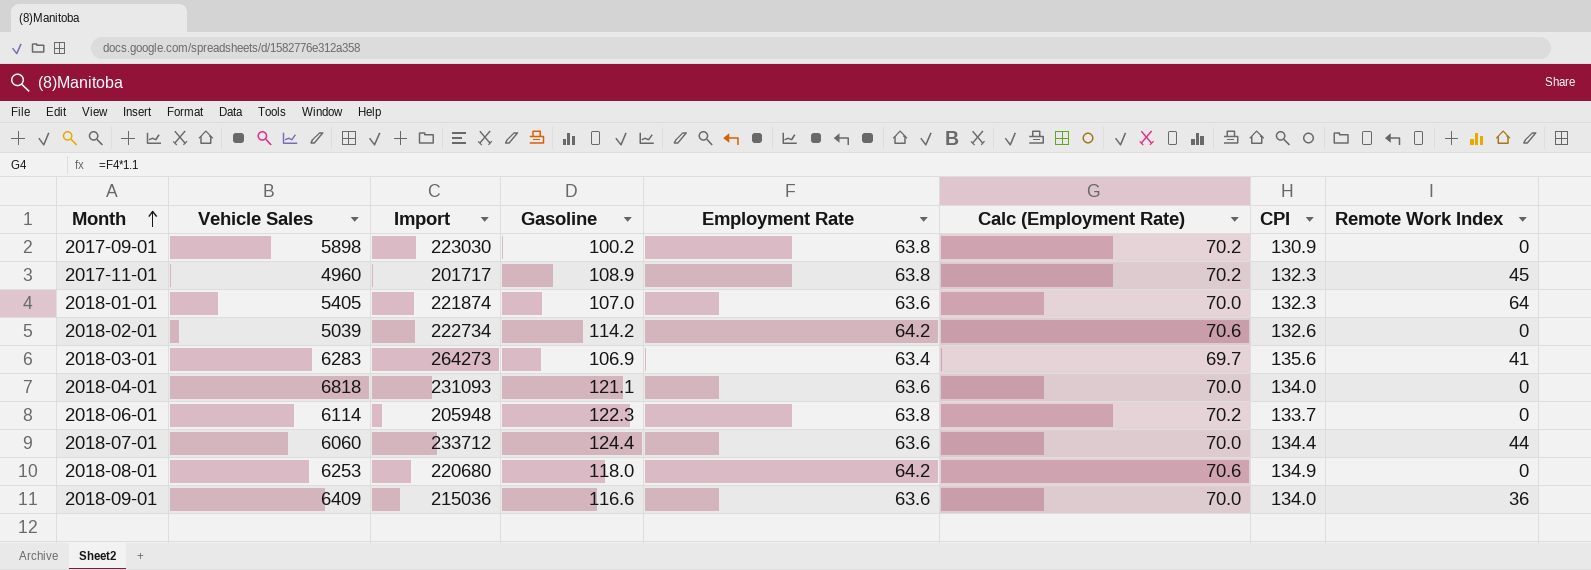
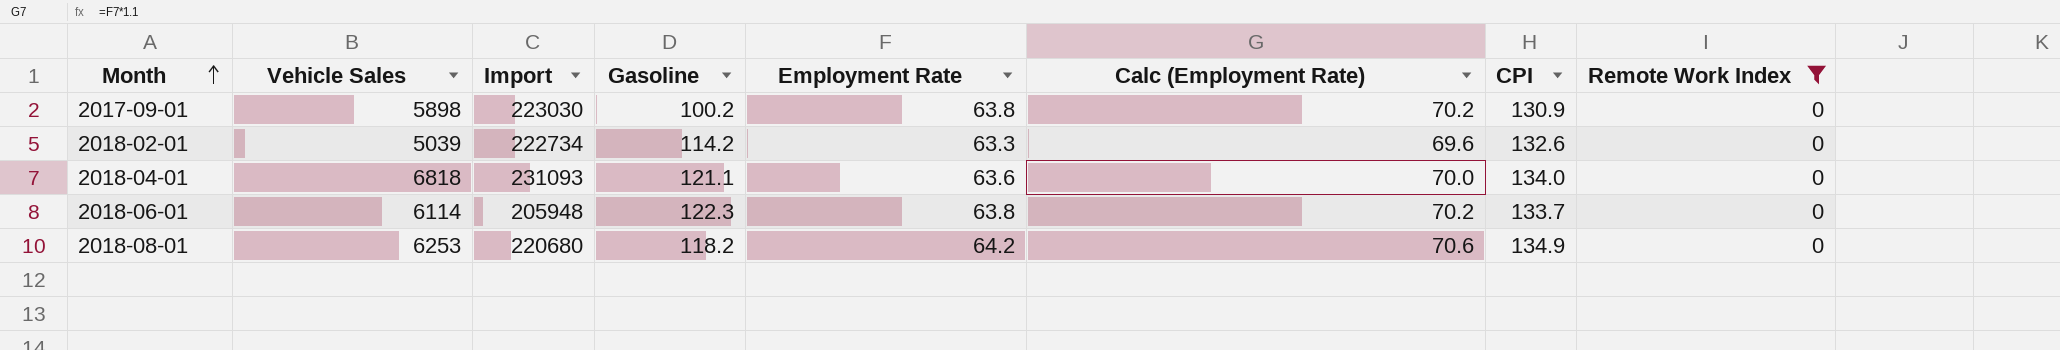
filter: none -> Remote Work Index = 0
2018-02-01 | Employment Rate: 64.2 -> 63.3
2018-02-01 | Calc (Employment Rate): 70.6 -> 69.6
2018-08-01 | Gasoline: 118.0 -> 118.2

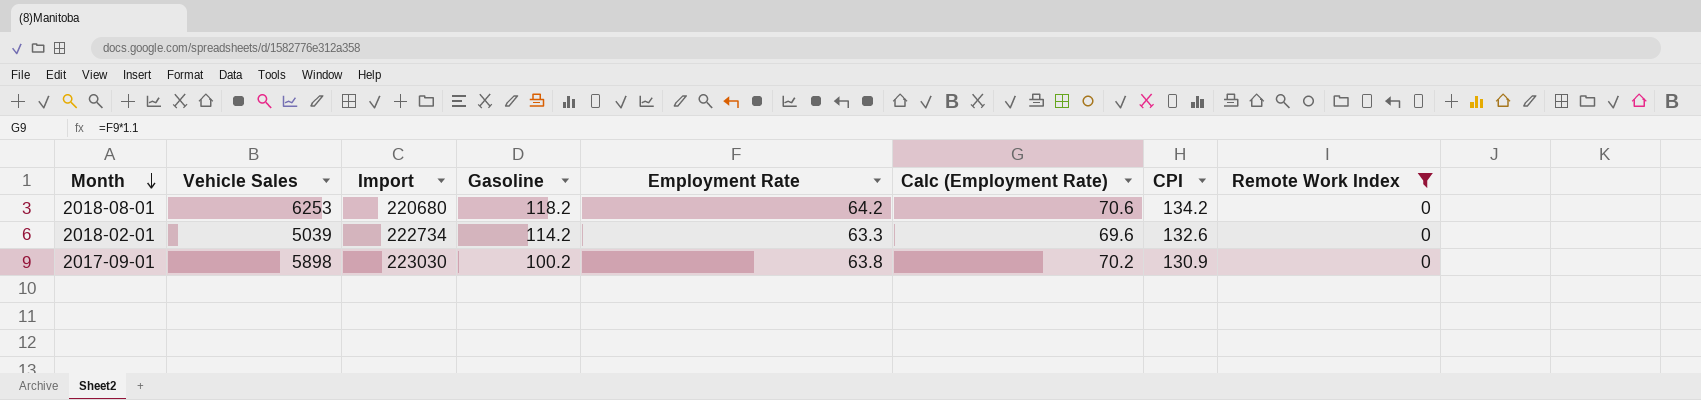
row order: Month ascending -> Month descending
row 2018-04-01: 6818 | 231093 | 121.1 | 63.6 | 70.0 | 134.0 | 0 -> none
row 2018-06-01: 6114 | 205948 | 122.3 | 63.8 | 70.2 | 133.7 | 0 -> none
2018-08-01 | CPI: 134.9 -> 134.2

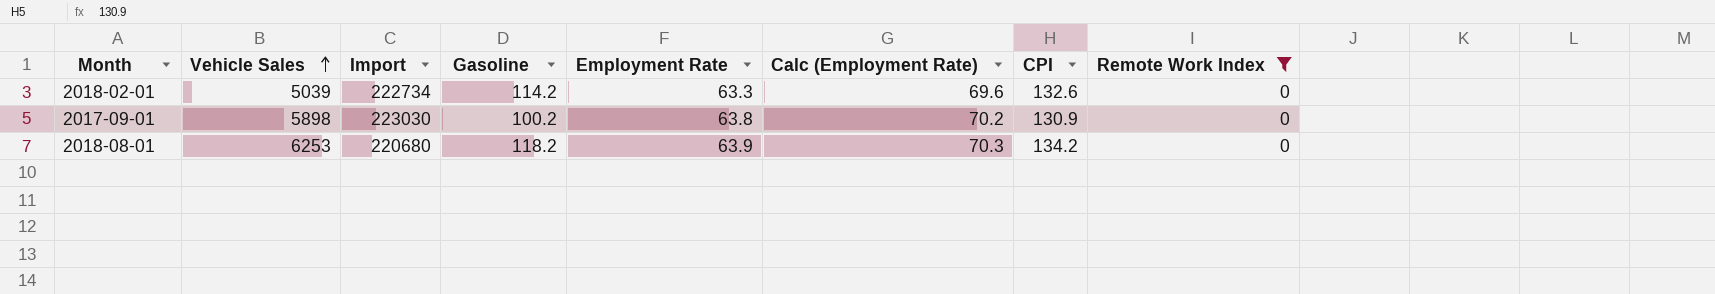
row order: Month descending -> Vehicle Sales ascending
2018-08-01 | Employment Rate: 64.2 -> 63.9
2018-08-01 | Calc (Employment Rate): 70.6 -> 70.3

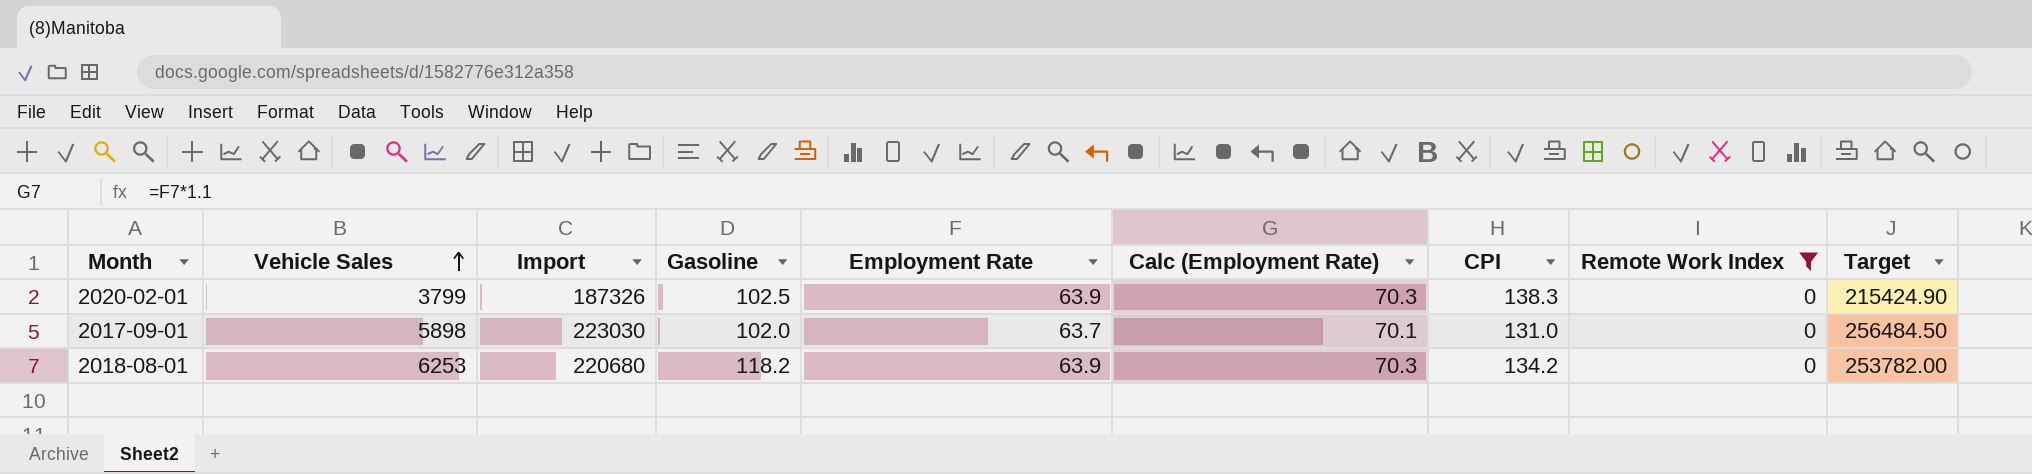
column Target | formula: none -> [Import] * 1.15
row 2018-02-01: 5039 | 222734 | 114.2 | 63.3 | 69.6 | 132.6 | 0 -> none
row 2020-02-01: none -> 3799 | 187326 | 102.5 | 63.9 | 70.3 | 138.3 | 0 | 215424.90
2017-09-01 | Gasoline: 100.2 -> 102.0
2017-09-01 | Employment Rate: 63.8 -> 63.7
2017-09-01 | Calc (Employment Rate): 70.2 -> 70.1
2017-09-01 | CPI: 130.9 -> 131.0

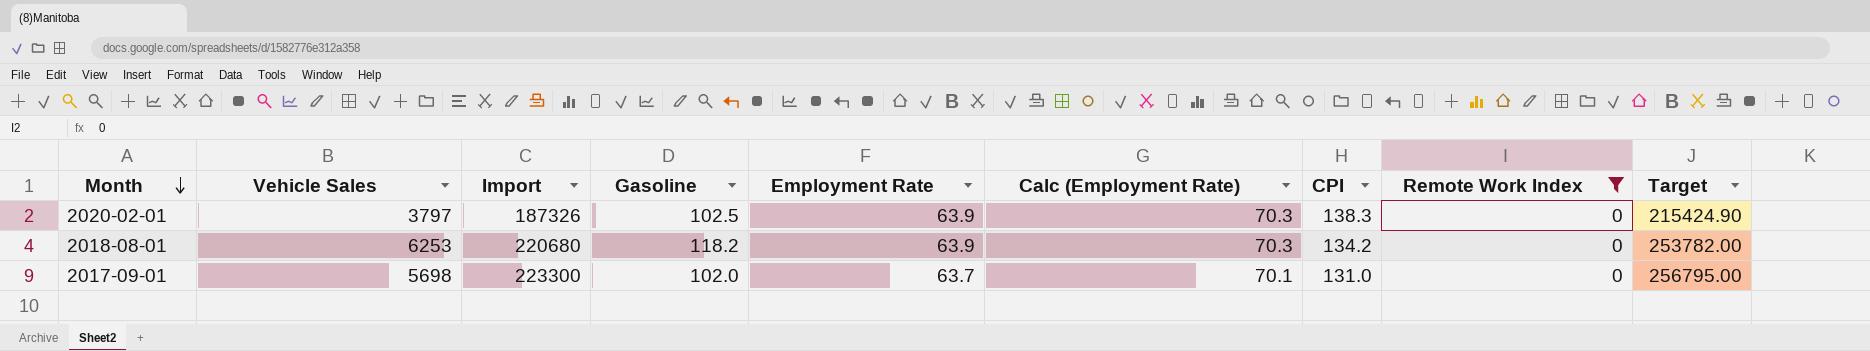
row order: Vehicle Sales ascending -> Month descending
2020-02-01 | Vehicle Sales: 3799 -> 3797
2017-09-01 | Vehicle Sales: 5898 -> 5698
2017-09-01 | Import: 223030 -> 223300
2017-09-01 | Target: 256484.50 -> 256795.00

